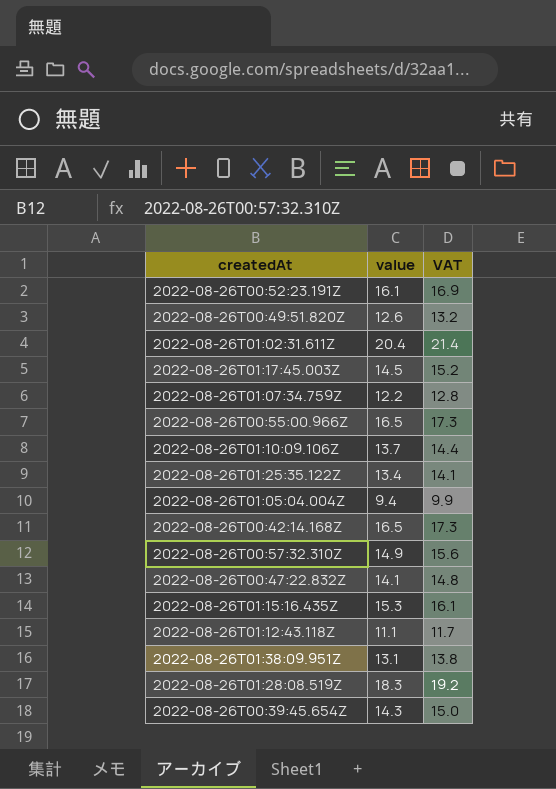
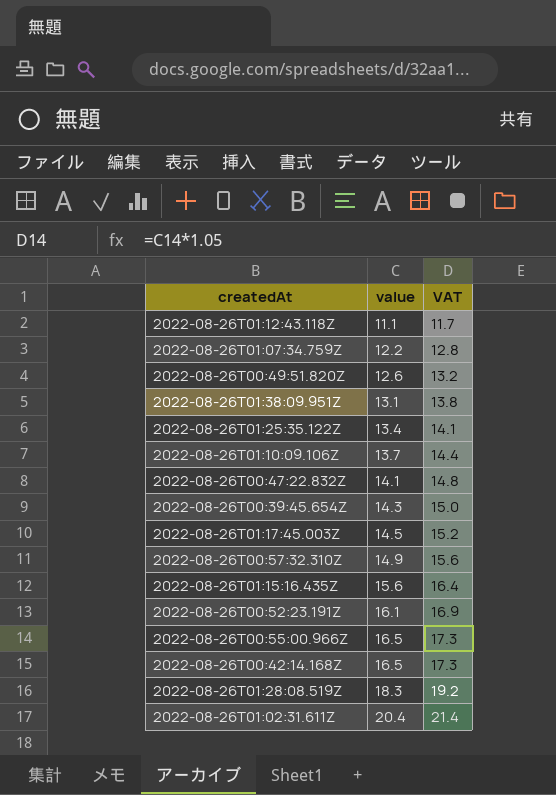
row order: none -> value ascending
row 2022-08-26T01:05:04.004Z: 9.4 | 9.9 -> none
2022-08-26T01:15:16.435Z | value: 15.3 -> 15.6
2022-08-26T01:15:16.435Z | VAT: 16.1 -> 16.4

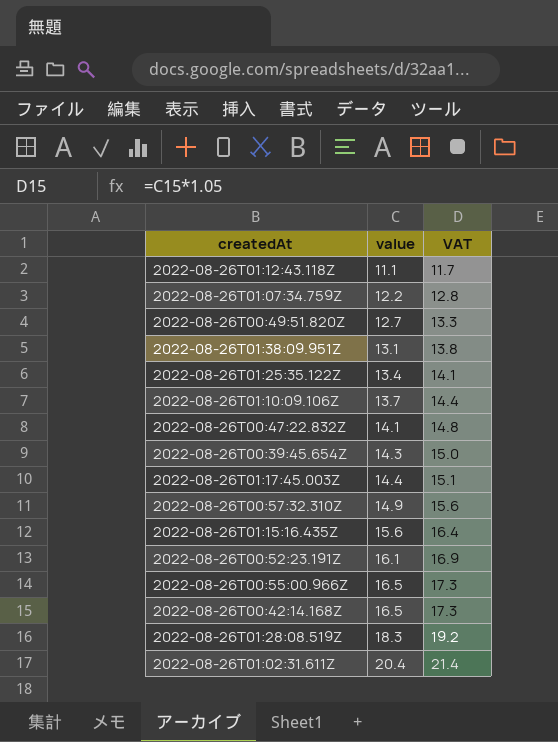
2022-08-26T00:49:51.820Z | value: 12.6 -> 12.7
2022-08-26T00:49:51.820Z | VAT: 13.2 -> 13.3
2022-08-26T01:17:45.003Z | value: 14.5 -> 14.4
2022-08-26T01:17:45.003Z | VAT: 15.2 -> 15.1

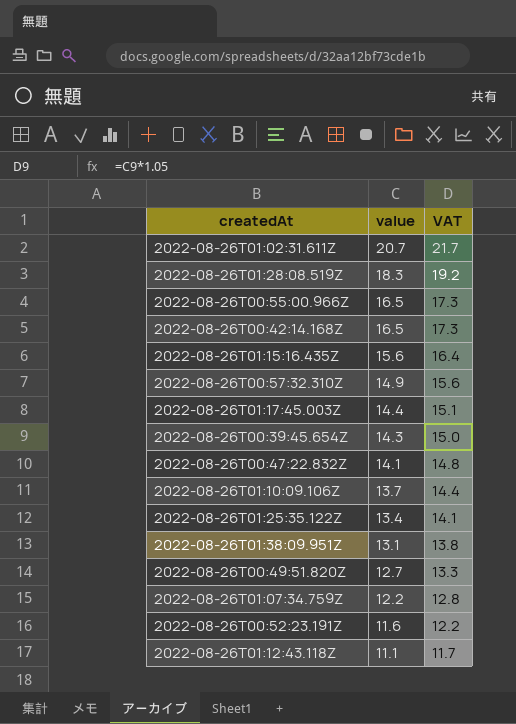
row order: value ascending -> value descending
2022-08-26T01:02:31.611Z | value: 20.4 -> 20.7
2022-08-26T01:02:31.611Z | VAT: 21.4 -> 21.7
2022-08-26T00:52:23.191Z | value: 16.1 -> 11.6
2022-08-26T00:52:23.191Z | VAT: 16.9 -> 12.2

